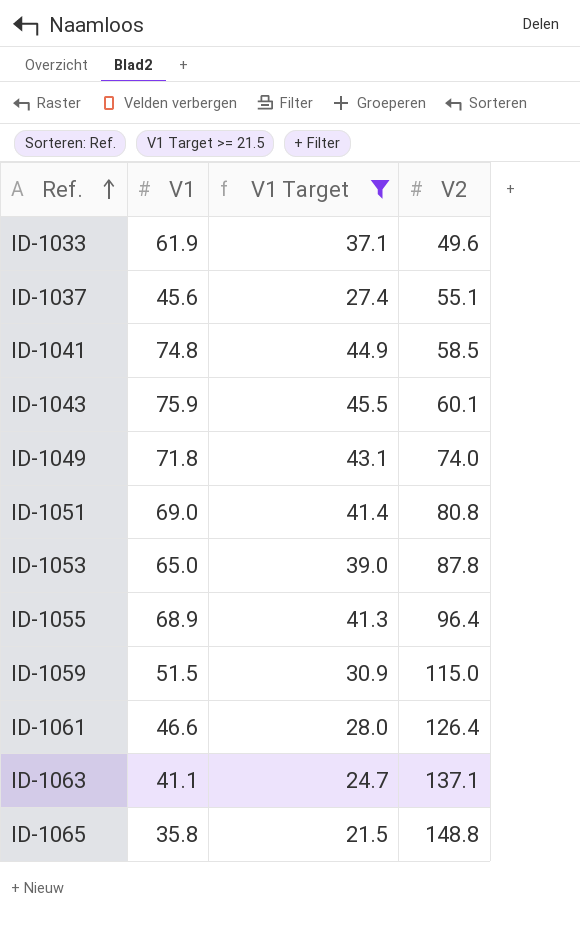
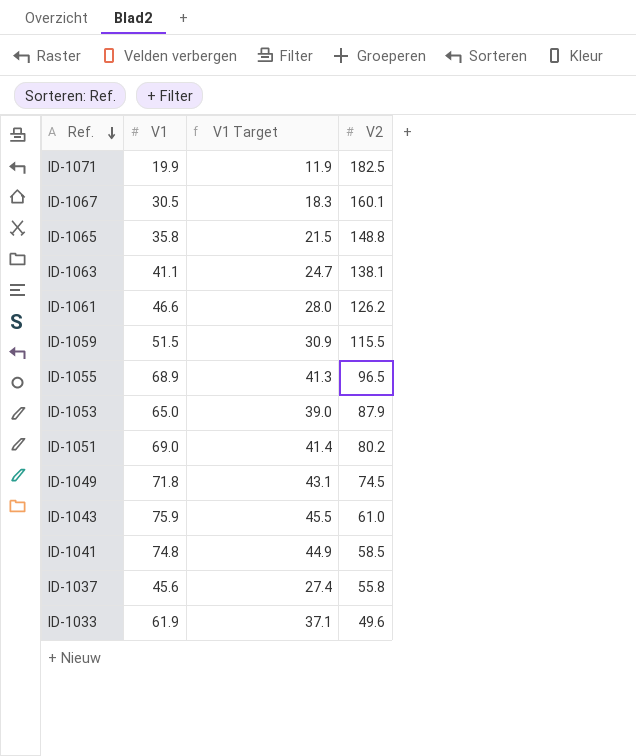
filter: V1 Target >= 21.5 -> none
row order: Ref. ascending -> Ref. descending
ID-1063 | V2: 137.1 -> 138.1
ID-1061 | V2: 126.4 -> 126.2
ID-1059 | V2: 115.0 -> 115.5
ID-1055 | V2: 96.4 -> 96.5
ID-1053 | V2: 87.8 -> 87.9
ID-1051 | V2: 80.8 -> 80.2
ID-1049 | V2: 74.0 -> 74.5
ID-1043 | V2: 60.1 -> 61.0
ID-1037 | V2: 55.1 -> 55.8

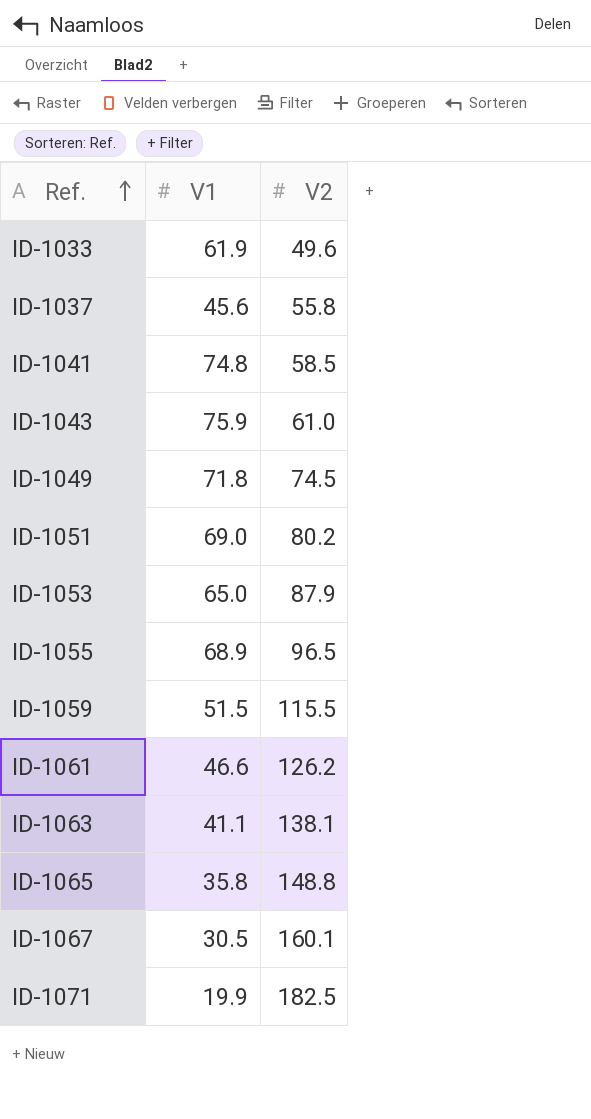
row order: Ref. descending -> Ref. ascending
column V1 Target | formula: [V1] * 0.6 -> none

